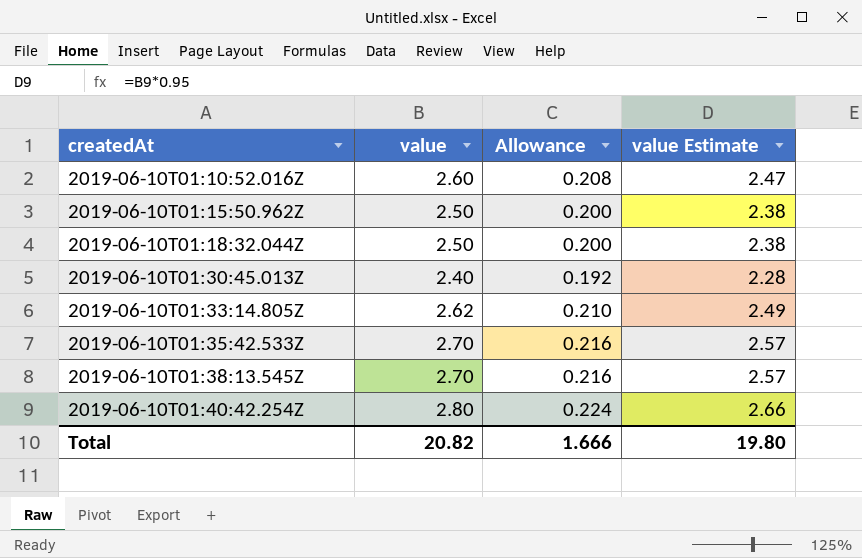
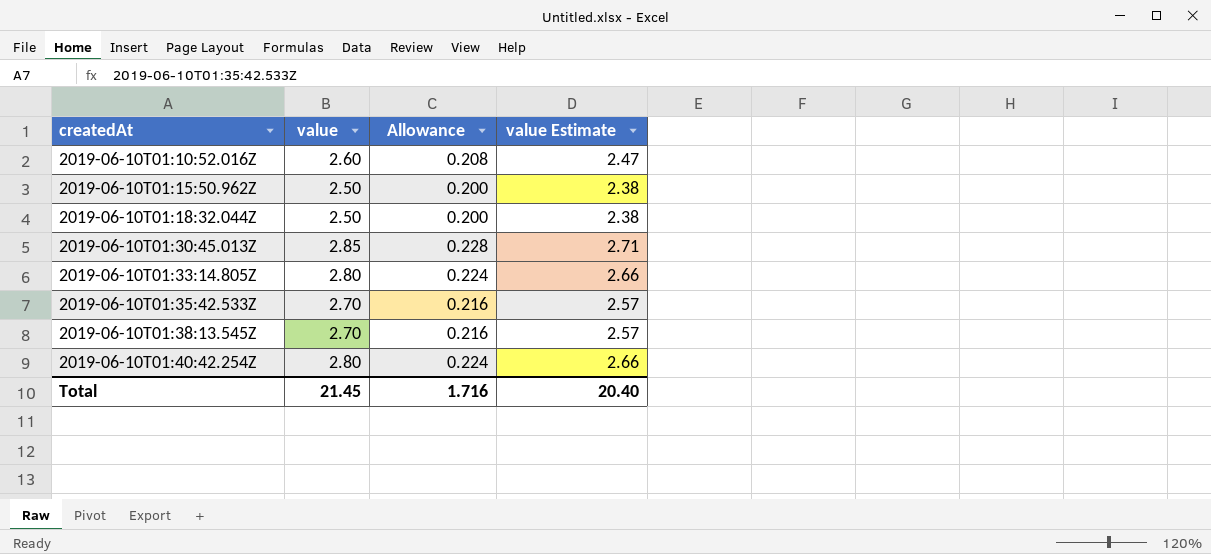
2019-06-10T01:30:45.013Z | value: 2.40 -> 2.85
2019-06-10T01:30:45.013Z | Allowance: 0.192 -> 0.228
2019-06-10T01:30:45.013Z | value Estimate: 2.28 -> 2.71
2019-06-10T01:33:14.805Z | value: 2.62 -> 2.80
2019-06-10T01:33:14.805Z | Allowance: 0.210 -> 0.224
2019-06-10T01:33:14.805Z | value Estimate: 2.49 -> 2.66
Total | value: 20.82 -> 21.45
Total | Allowance: 1.666 -> 1.716
Total | value Estimate: 19.80 -> 20.40

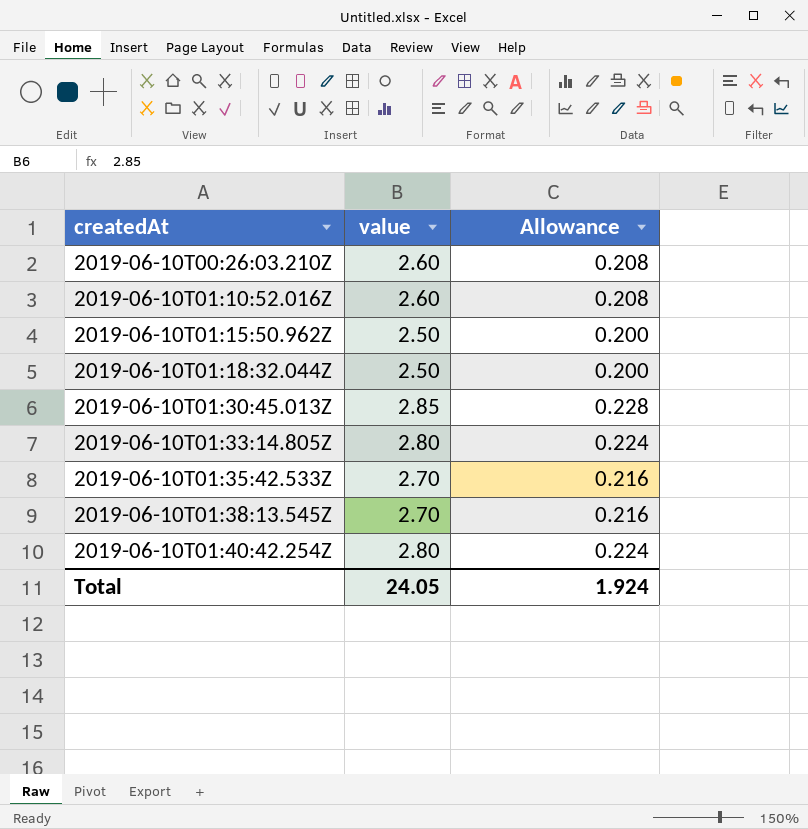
column value Estimate | formula: [value] * 0.95 -> none
row 2019-06-10T00:26:03.210Z: none -> 2.60 | 0.208
Total | value: 21.45 -> 24.05
Total | Allowance: 1.716 -> 1.924

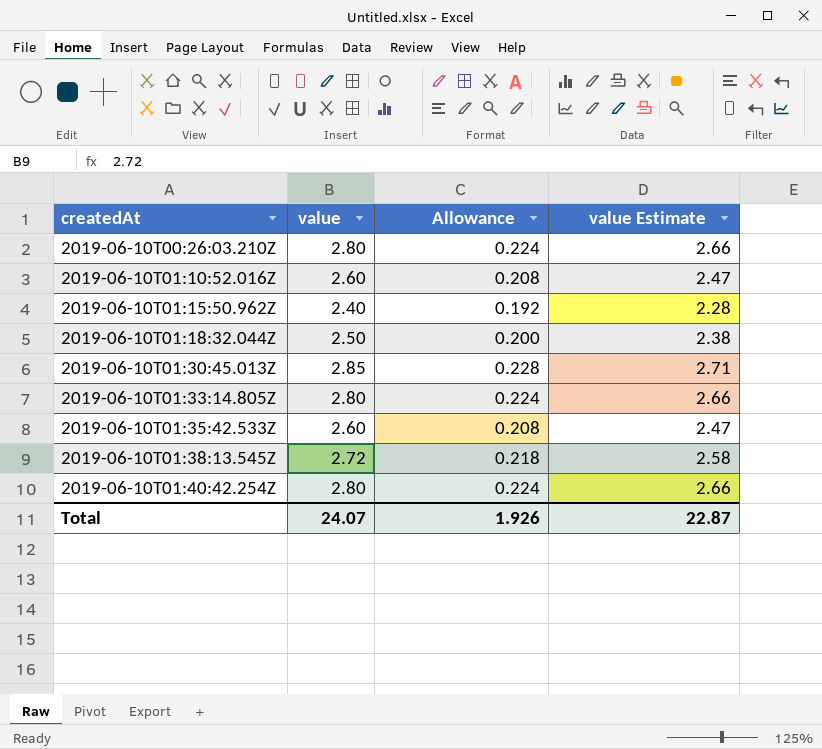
column value Estimate | formula: none -> [value] * 0.95
2019-06-10T00:26:03.210Z | value: 2.60 -> 2.80
2019-06-10T00:26:03.210Z | Allowance: 0.208 -> 0.224
2019-06-10T01:15:50.962Z | value: 2.50 -> 2.40
2019-06-10T01:15:50.962Z | Allowance: 0.200 -> 0.192
2019-06-10T01:35:42.533Z | value: 2.70 -> 2.60
2019-06-10T01:35:42.533Z | Allowance: 0.216 -> 0.208
2019-06-10T01:38:13.545Z | value: 2.70 -> 2.72
2019-06-10T01:38:13.545Z | Allowance: 0.216 -> 0.218
Total | value: 24.05 -> 24.07
Total | Allowance: 1.924 -> 1.926

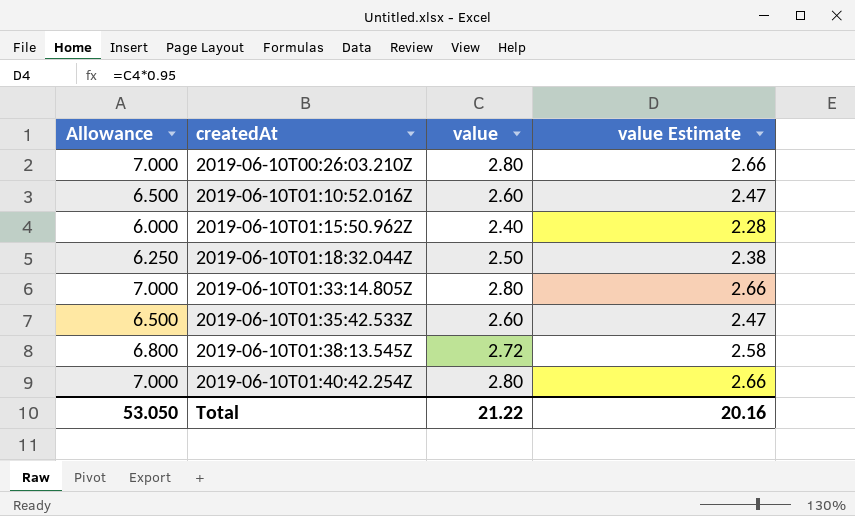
column Allowance | formula: [value] * 0.08 -> [value] * 2.5
column Allowance | position: 3 -> 1
row 2019-06-10T01:30:45.013Z: 2.85 | 0.228 | 2.71 -> none
Total | Allowance: 1.926 -> 53.050
Total | value: 24.07 -> 21.22
Total | value Estimate: 22.87 -> 20.16

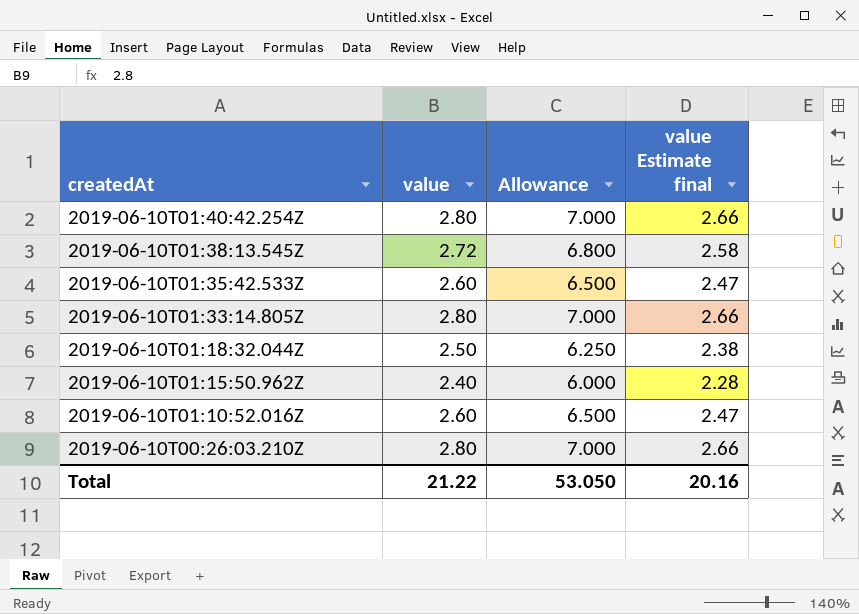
row order: createdAt ascending -> createdAt descending
column Allowance | position: 1 -> 3
column name: value Estimate -> value Estimate final

